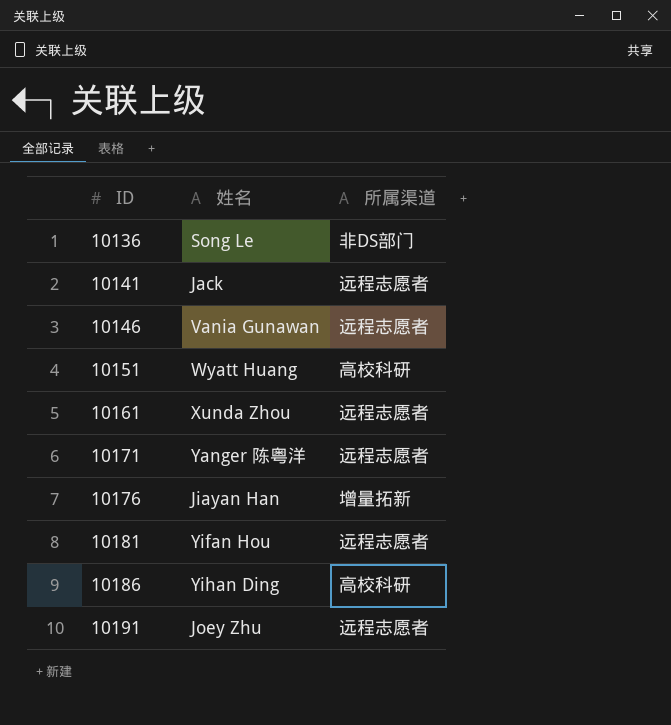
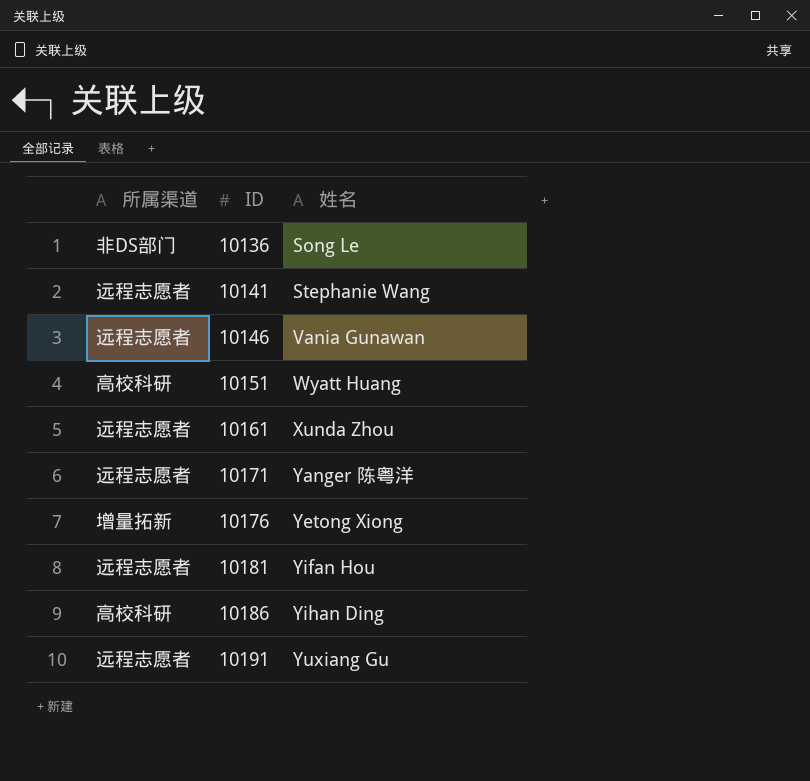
column 所属渠道 | position: 3 -> 1
10141 | 姓名: Jack -> Stephanie Wang
10176 | 姓名: Jiayan Han -> Yetong Xiong
10191 | 姓名: Joey Zhu -> Yuxiang Gu

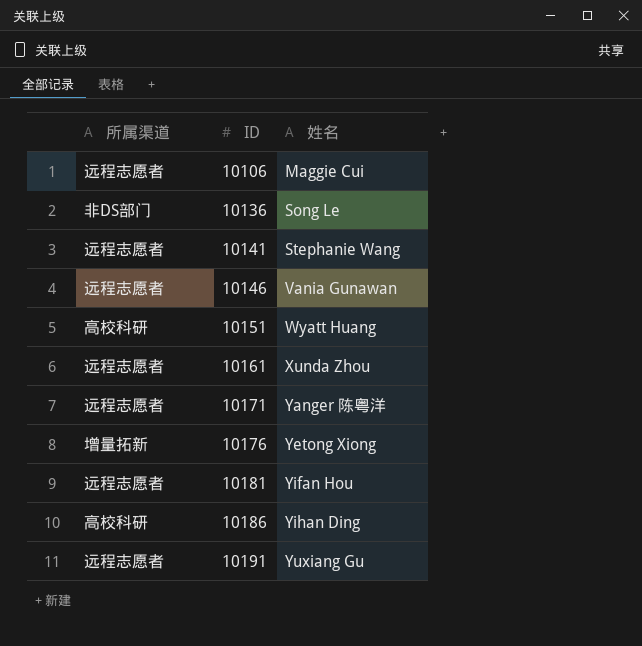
row 10106: none -> 远程志愿者 | Maggie Cui

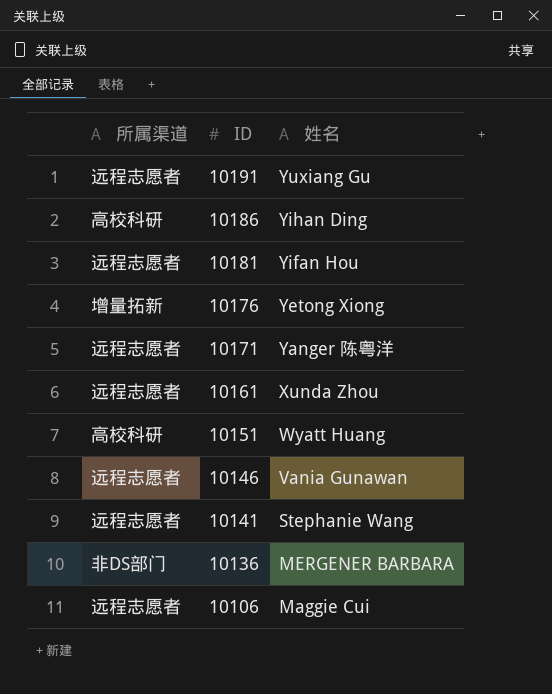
row order: ID ascending -> ID descending
10136 | 姓名: Song Le -> MERGENER BARBARA

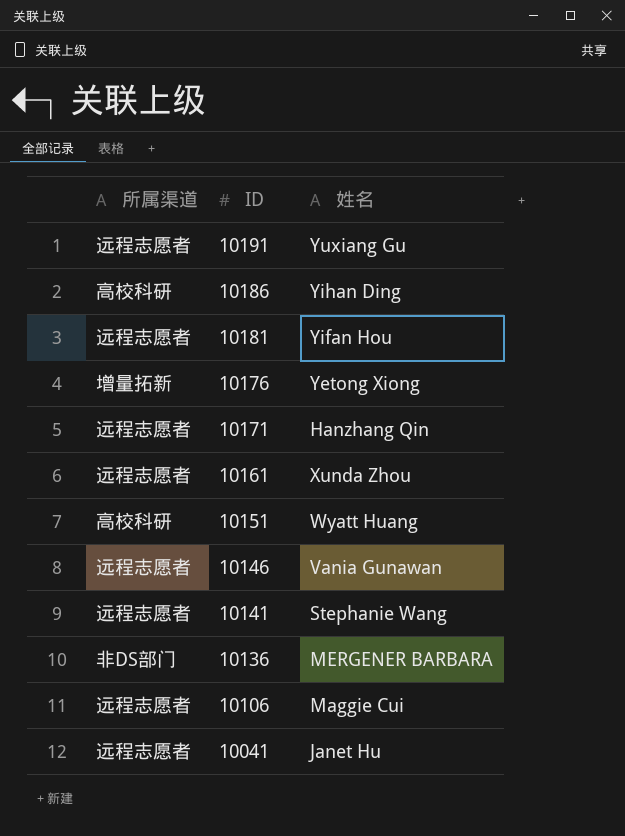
10171 | 姓名: Yanger 陈粤洋 -> Hanzhang Qin
row 10041: none -> 远程志愿者 | Janet Hu

